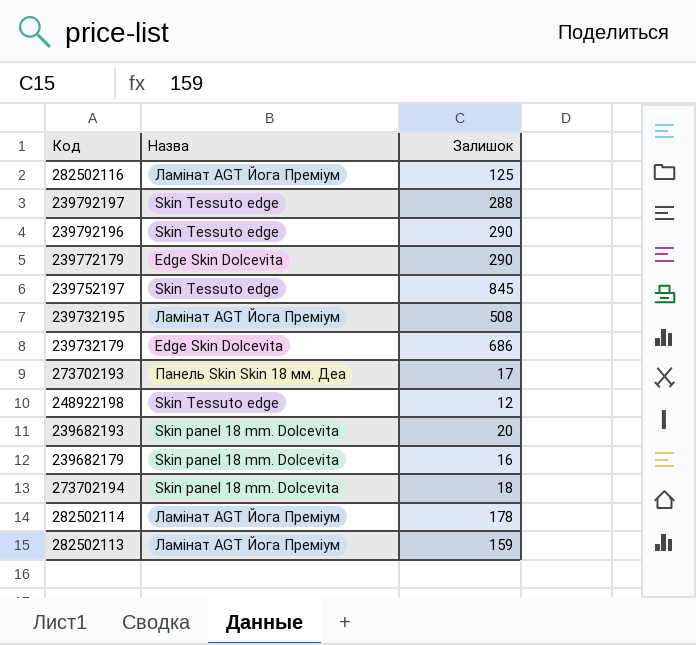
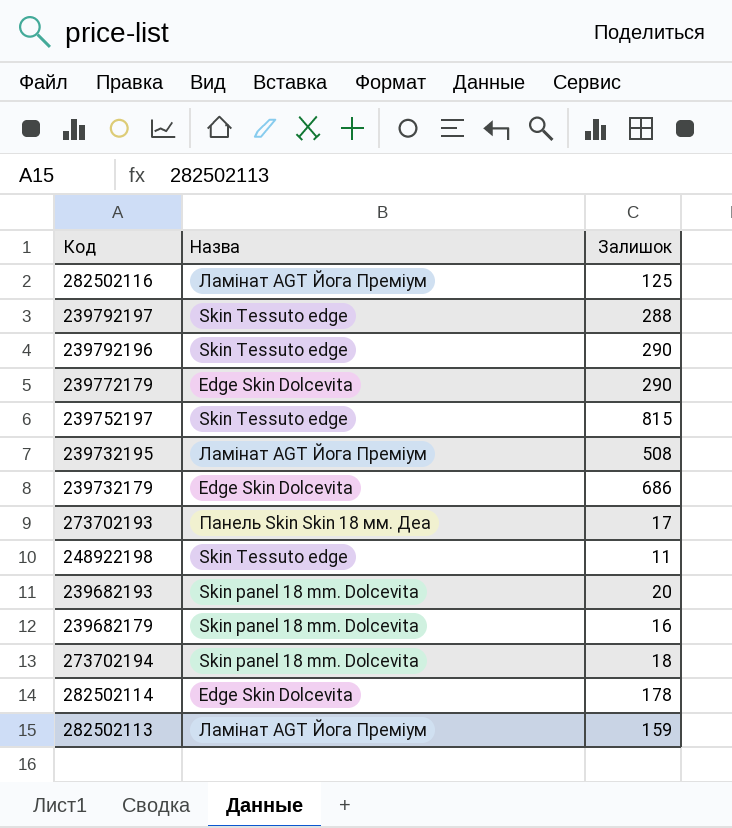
239752197 | Залишок: 845 -> 815
248922198 | Залишок: 12 -> 11
282502114 | Назва: Ламінат AGT Йога Преміум -> Edge Skin Dolcevita

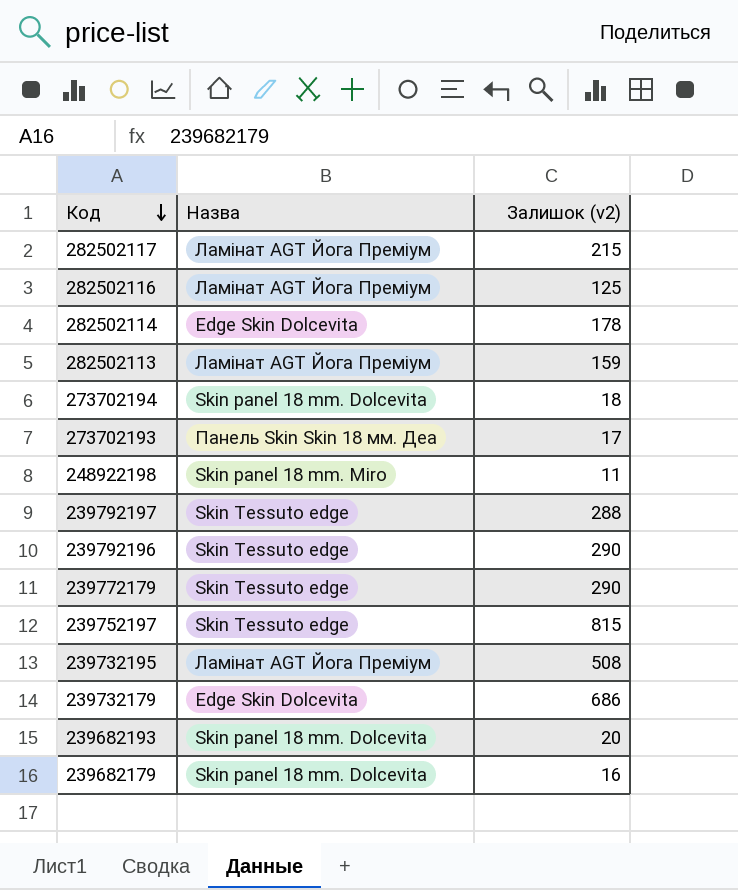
row order: none -> Код descending
column name: Залишок -> Залишок (v2)
row 282502117: none -> Ламінат AGT Йога Преміум | 215
248922198 | Назва: Skin Tessuto edge -> Skin panel 18 mm. Miro
239772179 | Назва: Edge Skin Dolcevita -> Skin Tessuto edge

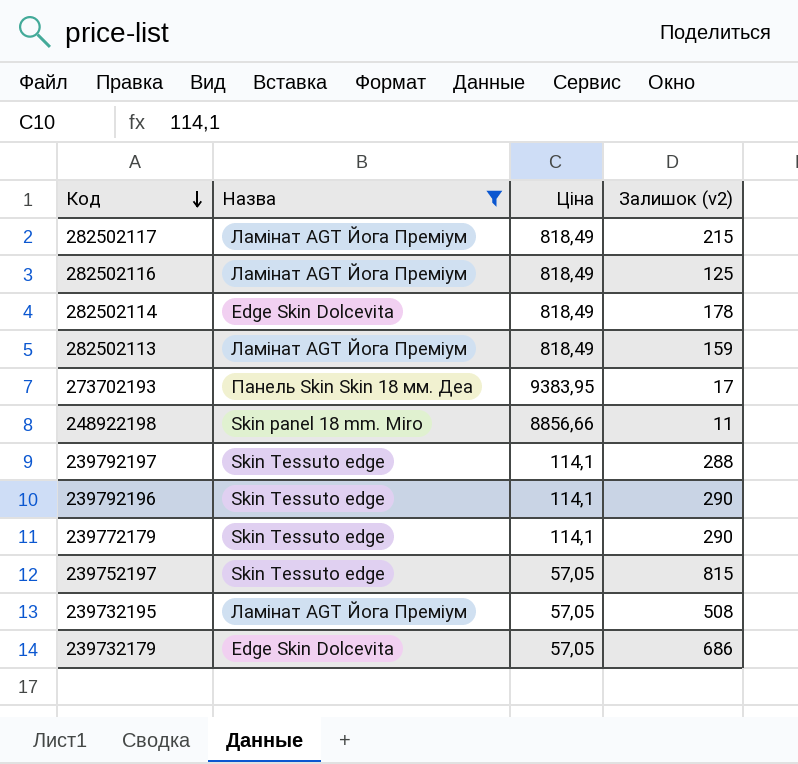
filter: none -> Назва != Skin panel 18 mm. Dolcevita
column Ціна | position: none -> 3

